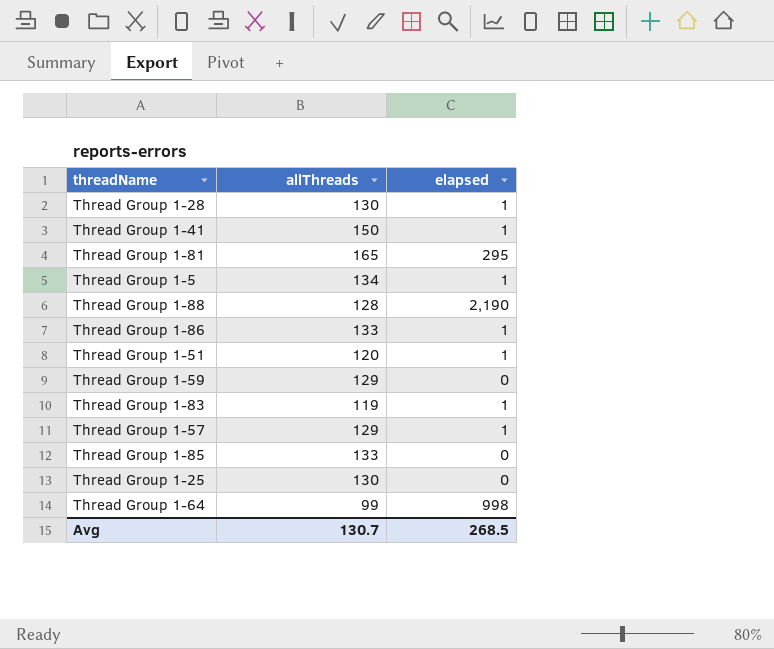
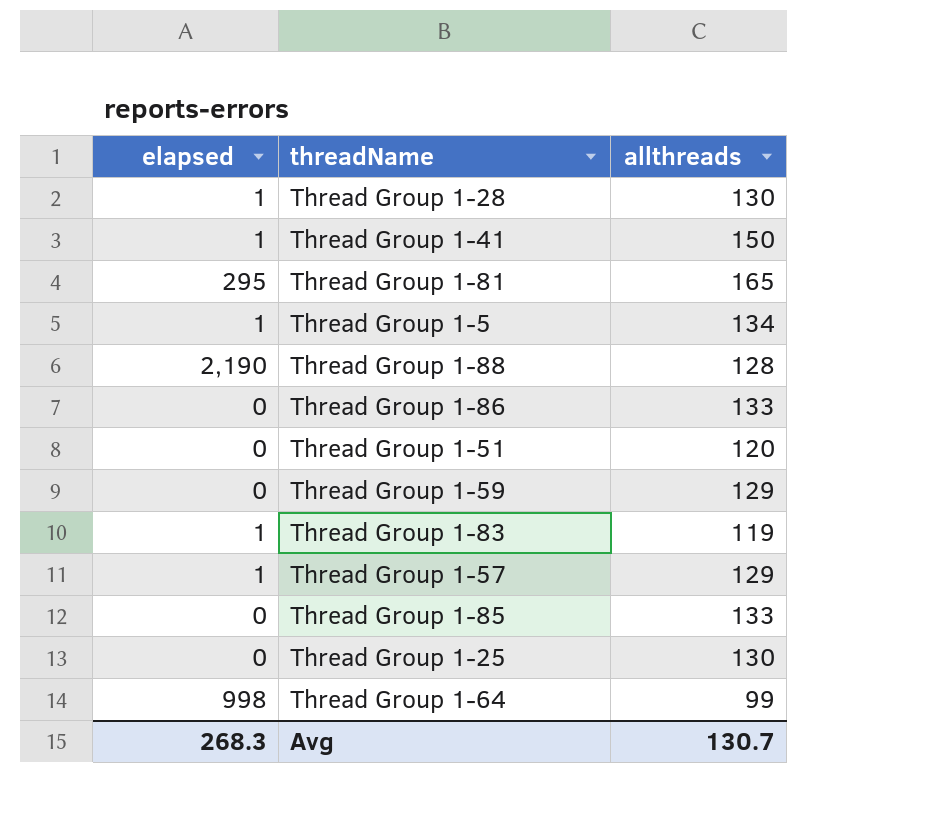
column elapsed | position: 3 -> 1
column name: allThreads -> allthreads
Thread Group 1-86 | elapsed: 1 -> 0
Thread Group 1-51 | elapsed: 1 -> 0
Avg | elapsed: 268.5 -> 268.3

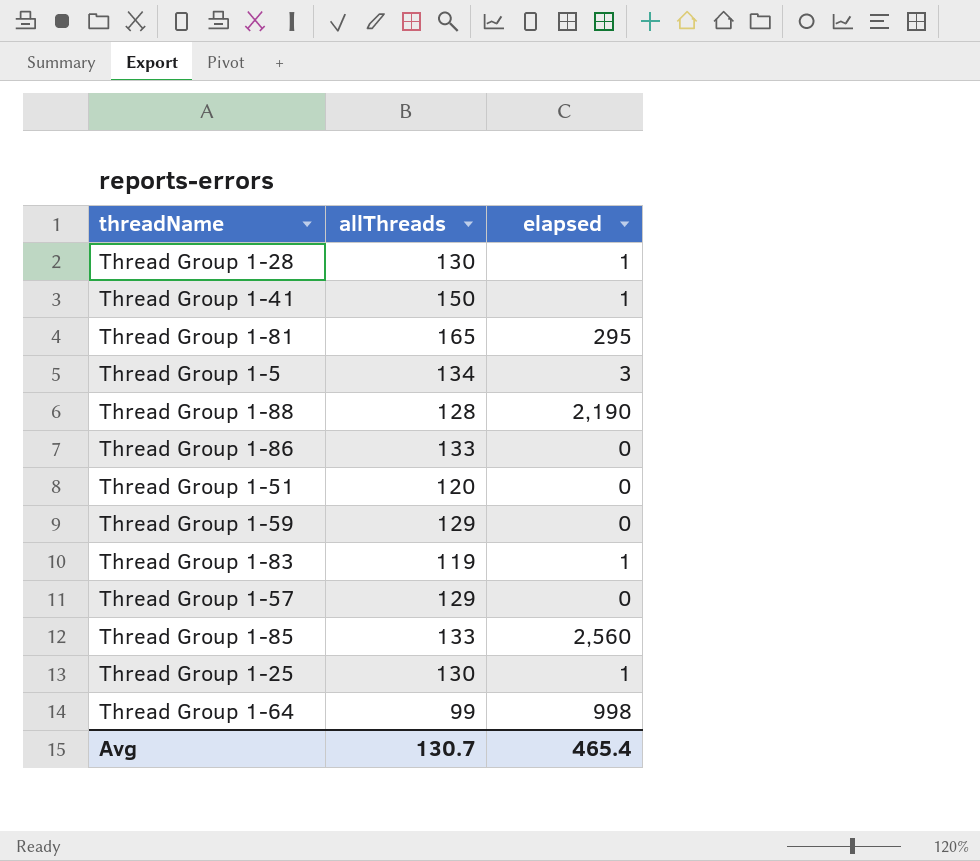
column name: allthreads -> allThreads
column elapsed | position: 1 -> 3
Thread Group 1-5 | elapsed: 1 -> 3
Thread Group 1-57 | elapsed: 1 -> 0
Thread Group 1-85 | elapsed: 0 -> 2,560
Thread Group 1-25 | elapsed: 0 -> 1
Avg | elapsed: 268.3 -> 465.4

